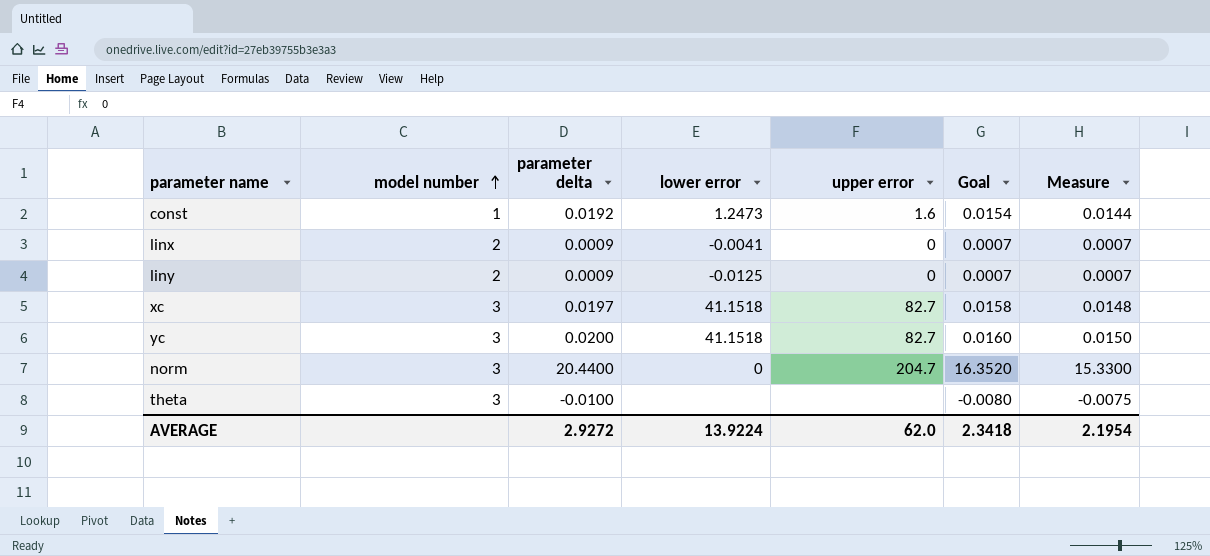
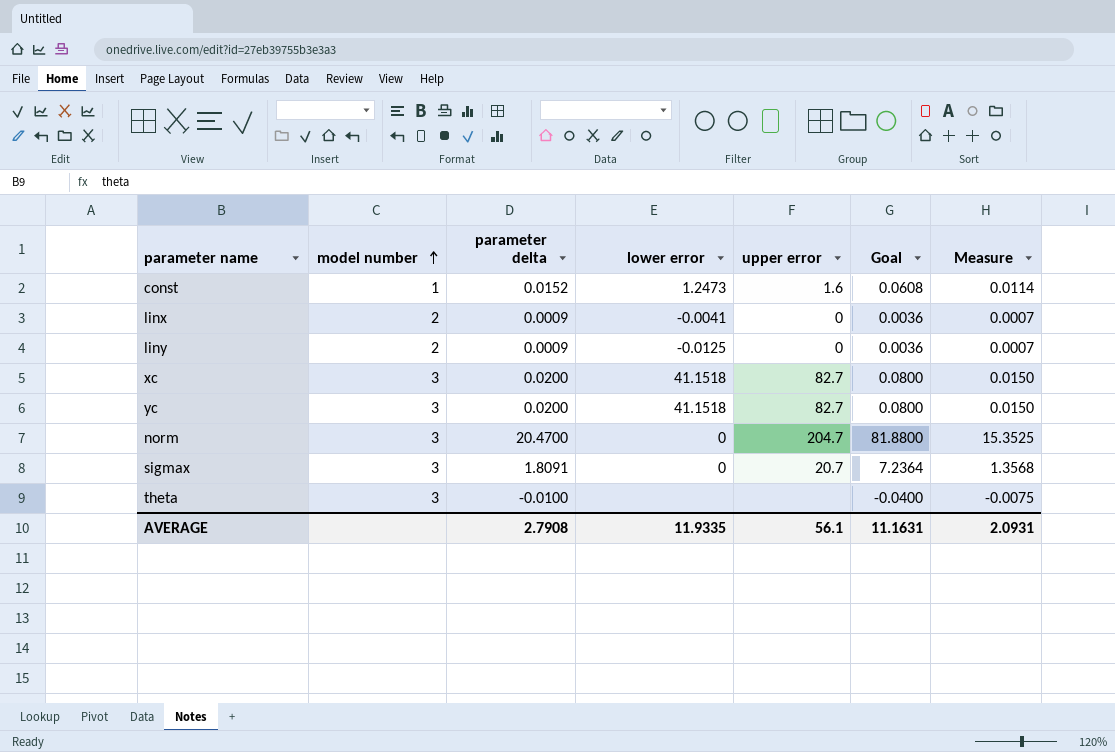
column Goal | formula: [parameter delta] * 0.8 -> [parameter delta] * 4
const | parameter delta: 0.0192 -> 0.0152
const | Measure: 0.0144 -> 0.0114
xc | parameter delta: 0.0197 -> 0.0200
xc | Measure: 0.0148 -> 0.0150
norm | parameter delta: 20.4400 -> 20.4700
norm | Measure: 15.3300 -> 15.3525
row sigmax: none -> 3 | 1.8091 | 0 | 20.7 | 7.2364 | 1.3568
AVERAGE | parameter delta: 2.9272 -> 2.7908
AVERAGE | lower error: 13.9224 -> 11.9335
AVERAGE | upper error: 62.0 -> 56.1
AVERAGE | Goal: 2.3418 -> 11.1631
AVERAGE | Measure: 2.1954 -> 2.0931

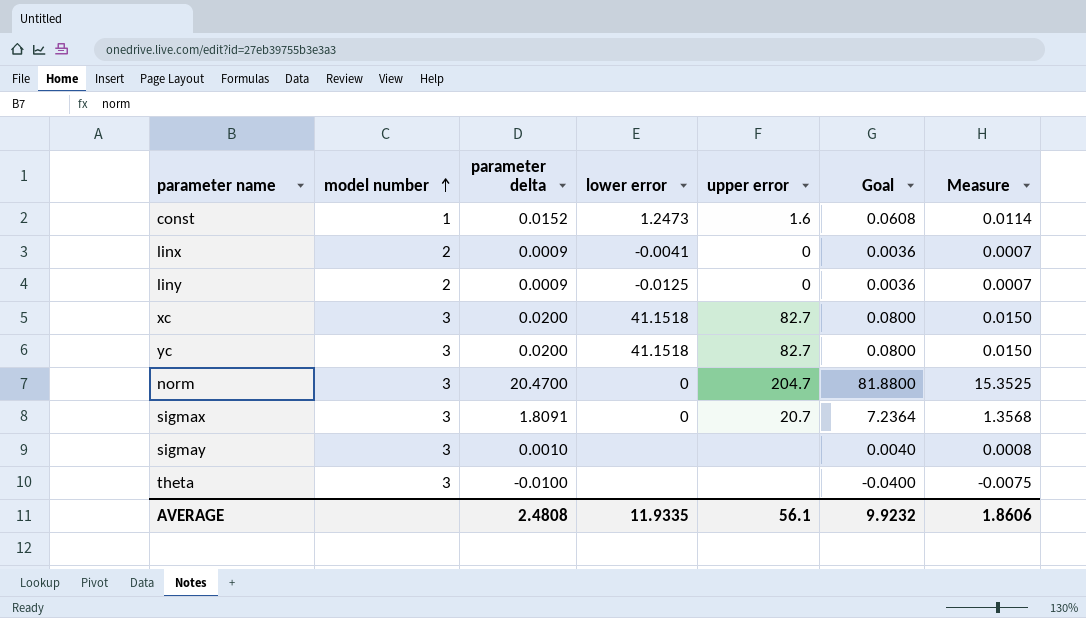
row sigmay: none -> 3 | 0.0010 | none | none | 0.0040 | 0.0008
AVERAGE | parameter delta: 2.7908 -> 2.4808
AVERAGE | Goal: 11.1631 -> 9.9232
AVERAGE | Measure: 2.0931 -> 1.8606

